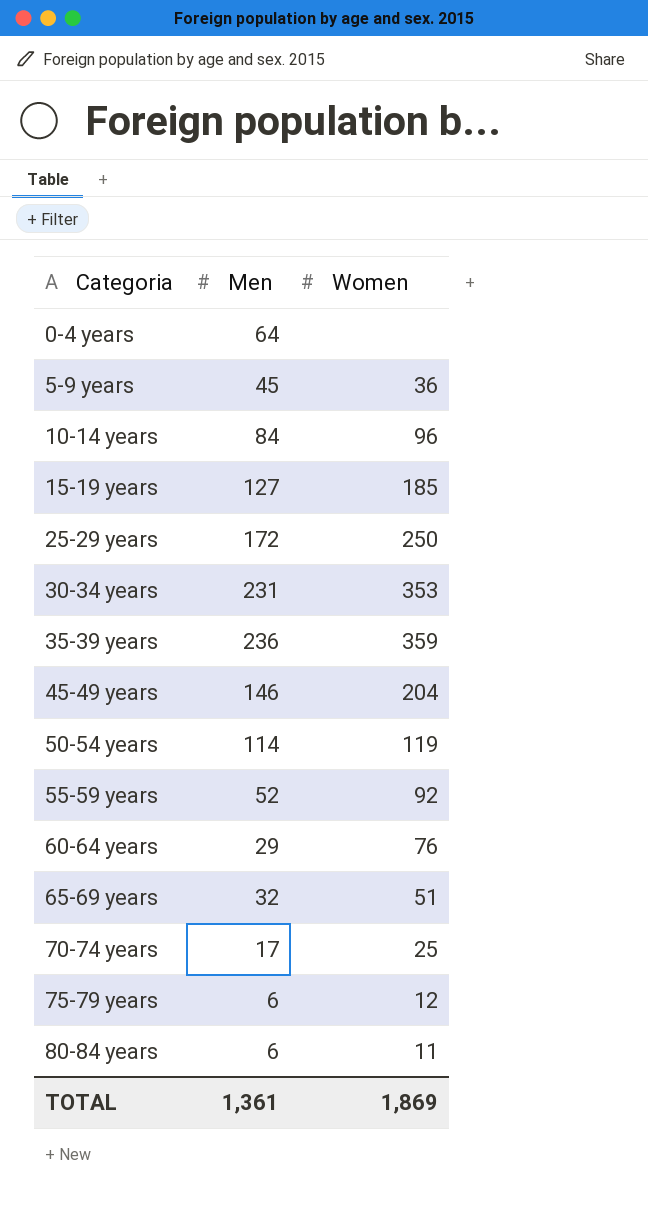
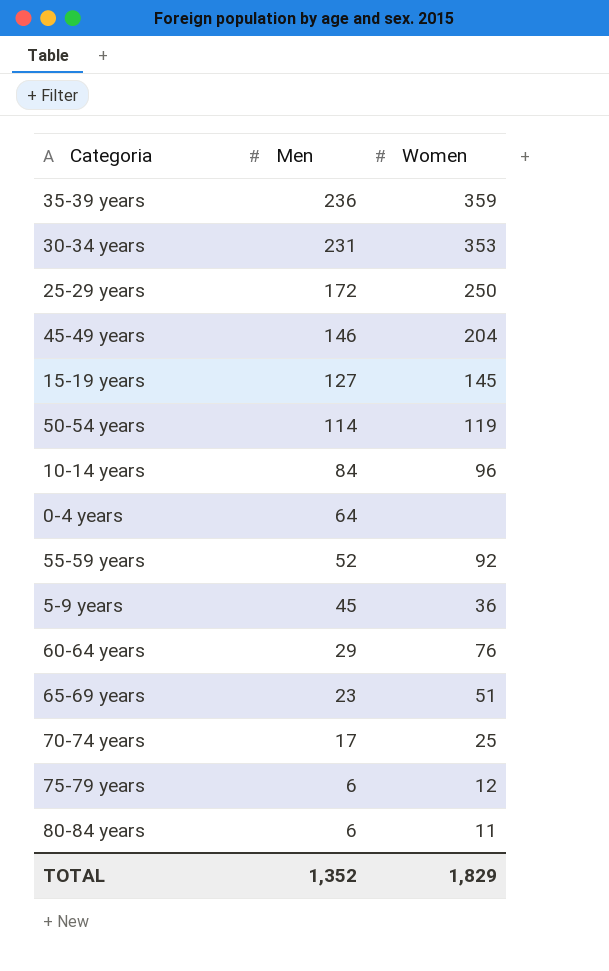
row order: Categoria ascending -> Men descending
15-19 years | Women: 185 -> 145
65-69 years | Men: 32 -> 23
TOTAL | Men: 1,361 -> 1,352
TOTAL | Women: 1,869 -> 1,829

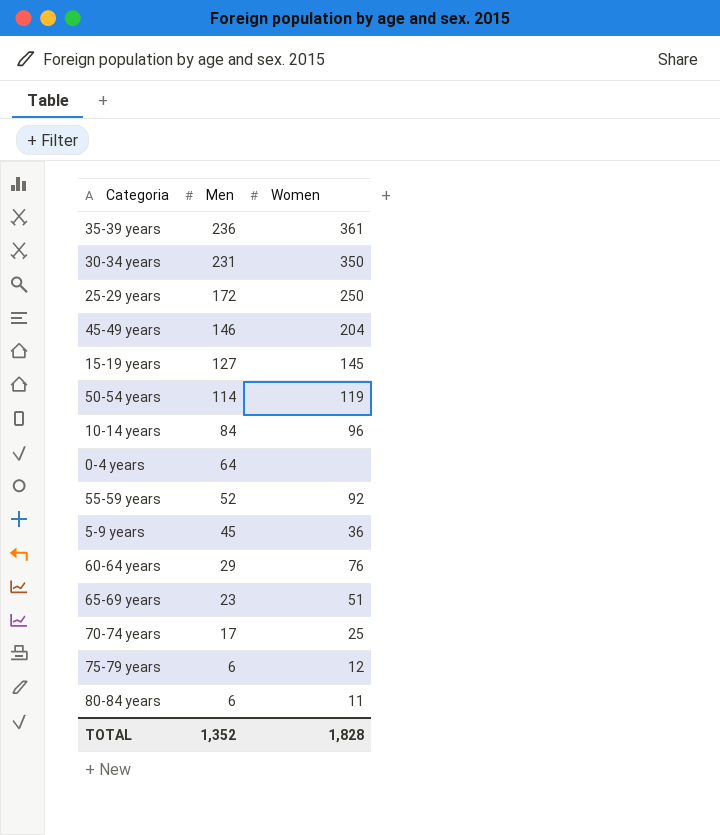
35-39 years | Women: 359 -> 361
30-34 years | Women: 353 -> 350
TOTAL | Women: 1,829 -> 1,828

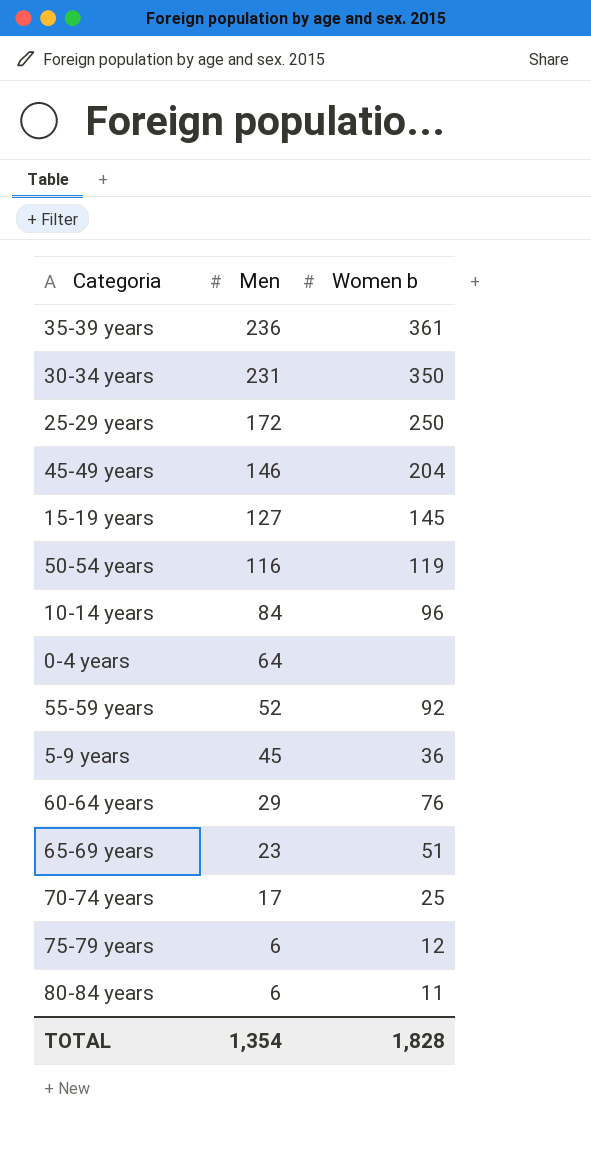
column name: Women -> Women b
50-54 years | Men: 114 -> 116
TOTAL | Men: 1,352 -> 1,354

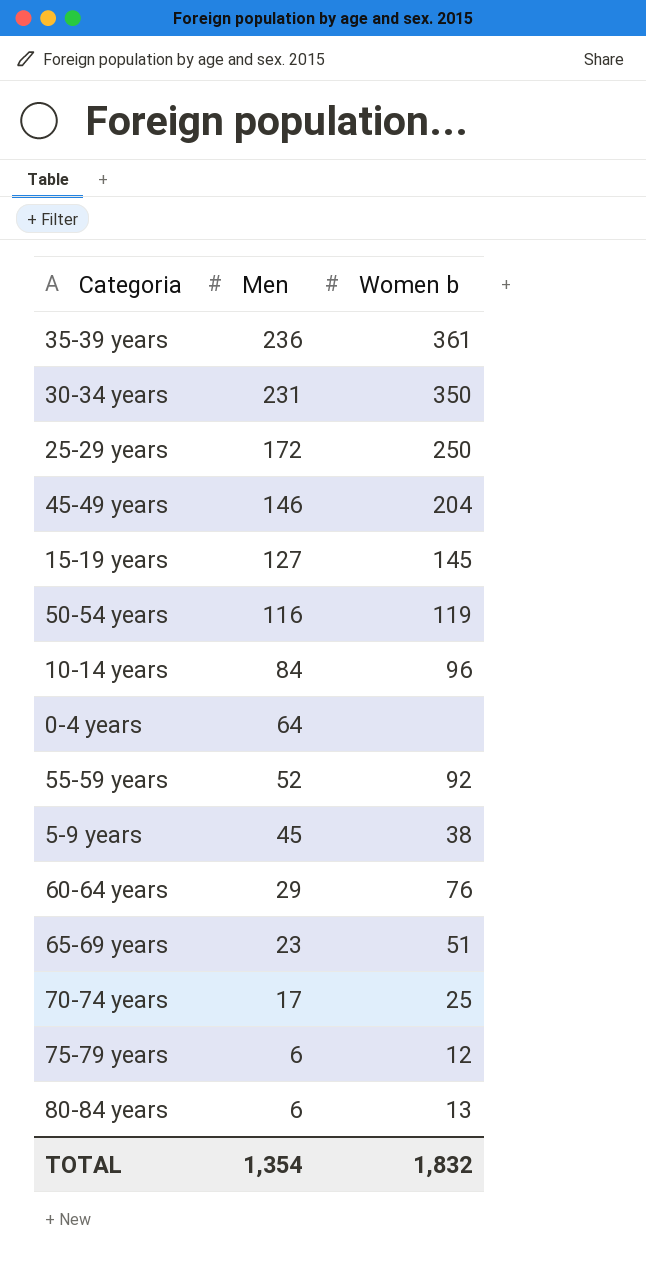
5-9 years | Women b: 36 -> 38
80-84 years | Women b: 11 -> 13
TOTAL | Women b: 1,828 -> 1,832

